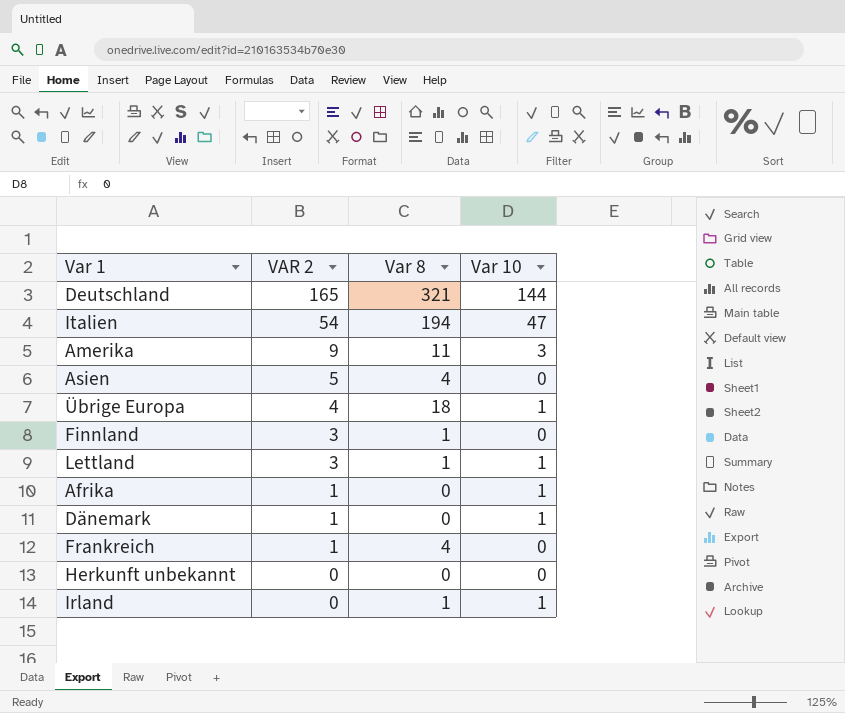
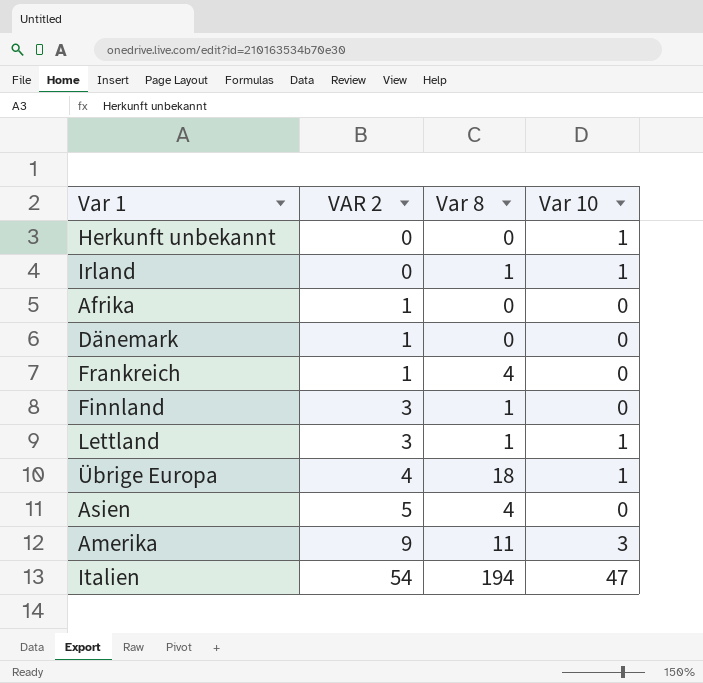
row order: VAR 2 descending -> VAR 2 ascending
row Deutschland: 165 | 321 | 144 -> none
Herkunft unbekannt | Var 10: 0 -> 1
Afrika | Var 10: 1 -> 0
Dänemark | Var 10: 1 -> 0

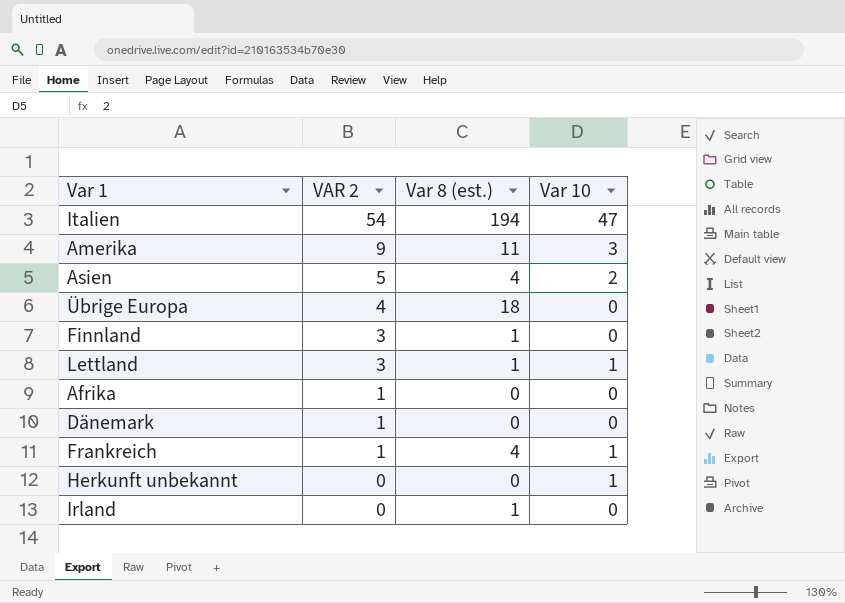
row order: VAR 2 ascending -> VAR 2 descending
column name: Var 8 -> Var 8 (est.)
Asien | Var 10: 0 -> 2
Übrige Europa | Var 10: 1 -> 0
Frankreich | Var 10: 0 -> 1
Irland | Var 10: 1 -> 0

